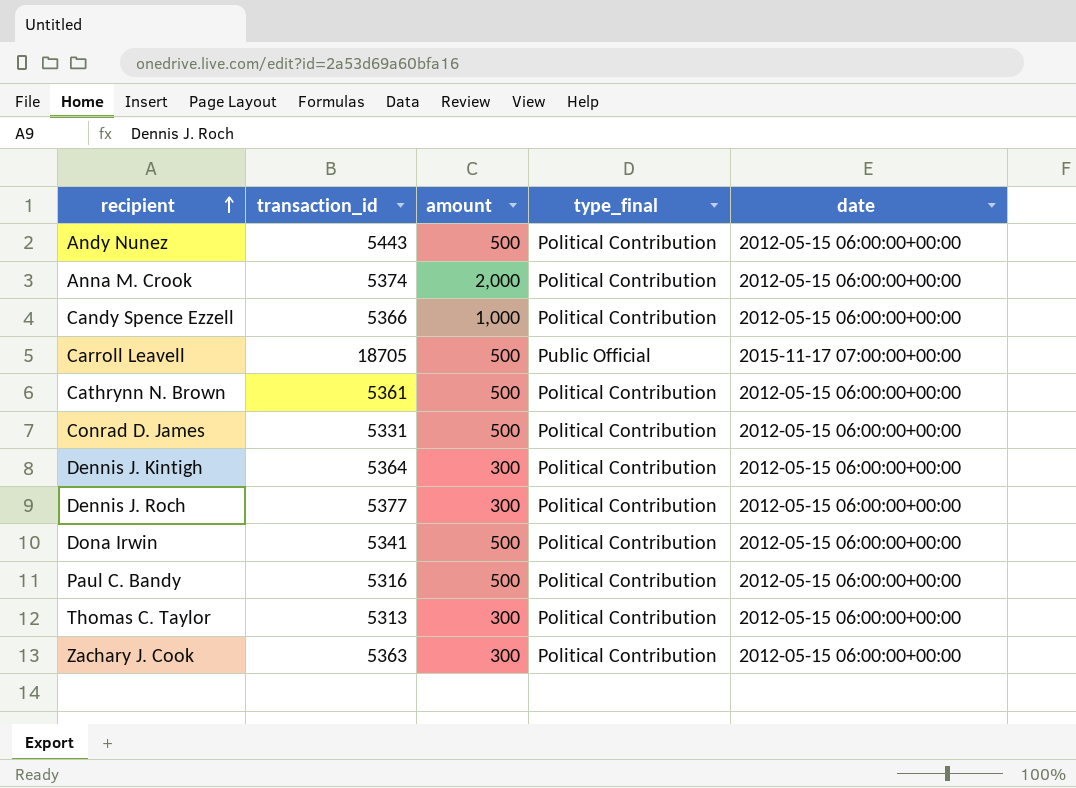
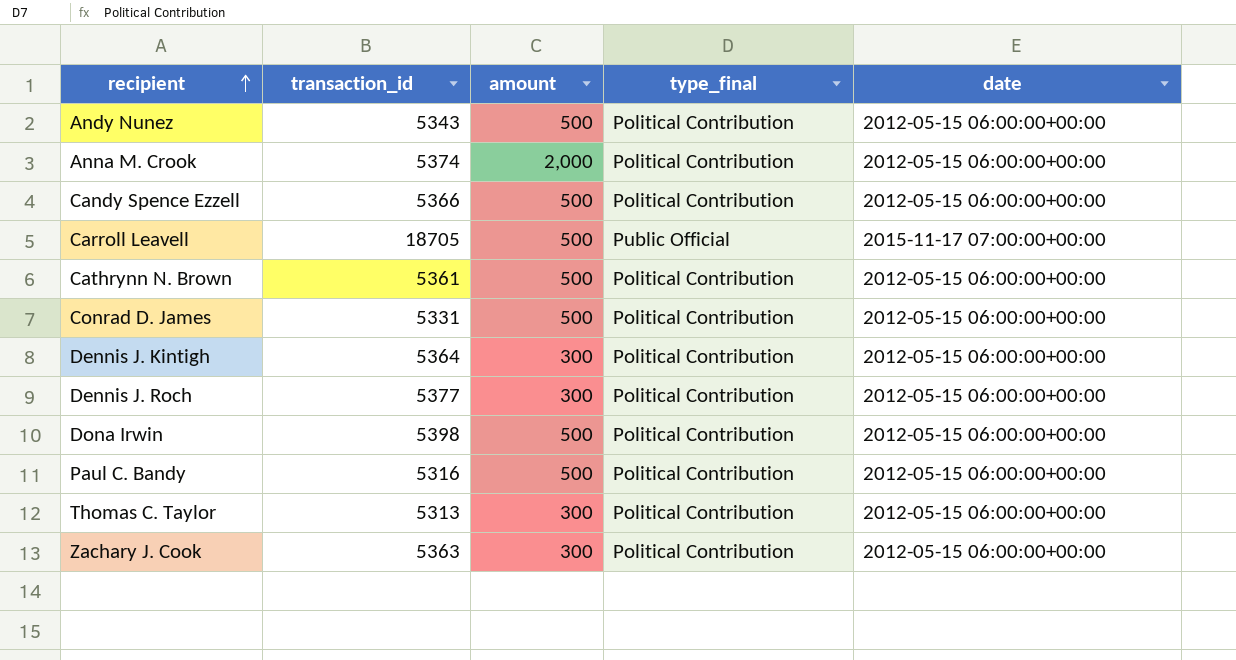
Andy Nunez | transaction_id: 5443 -> 5343
Candy Spence Ezzell | amount: 1,000 -> 500
Dona Irwin | transaction_id: 5341 -> 5398

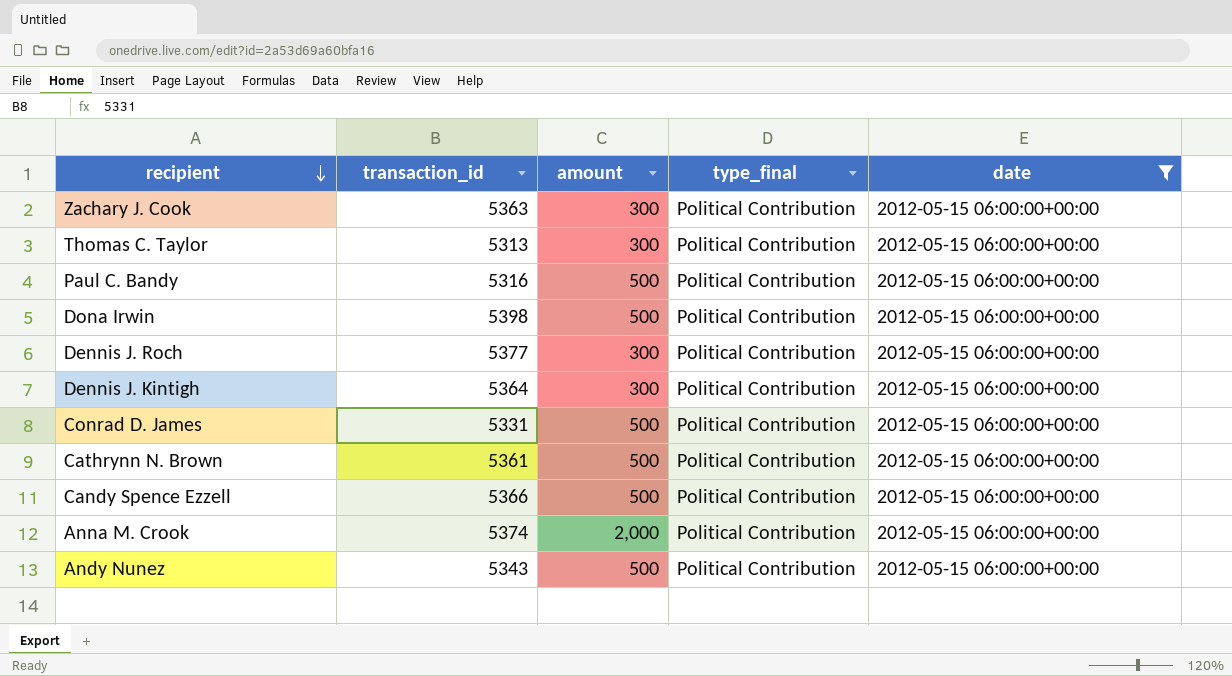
filter: none -> date = 2012-05-15 06:00:00+00:00
row order: recipient ascending -> recipient descending

